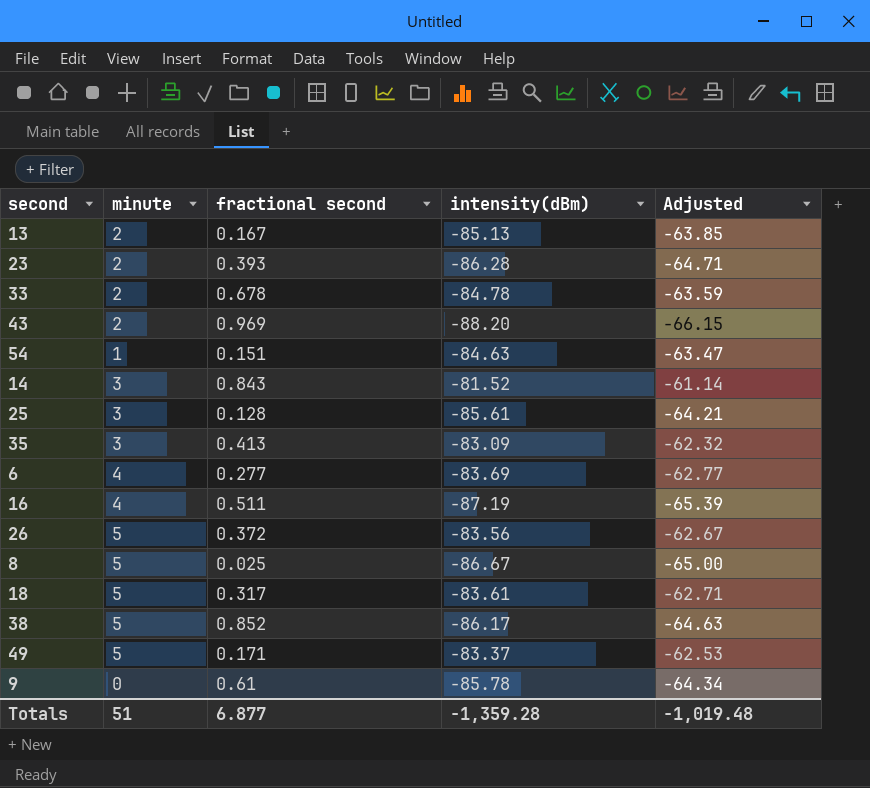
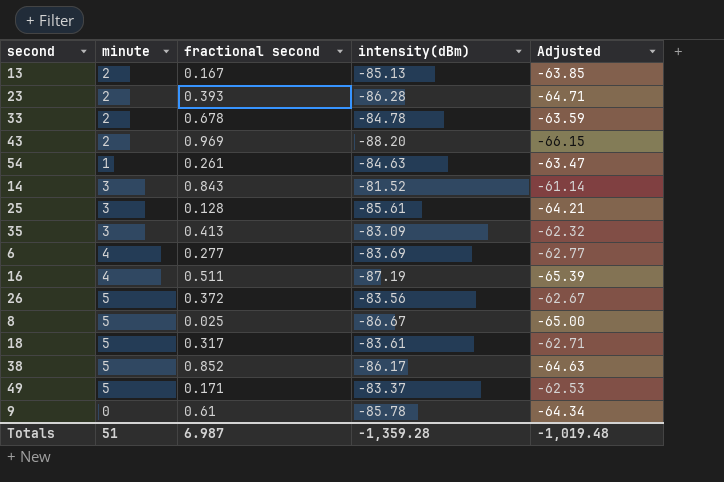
54 | fractional second: 0.151 -> 0.261
Totals | fractional second: 6.877 -> 6.987

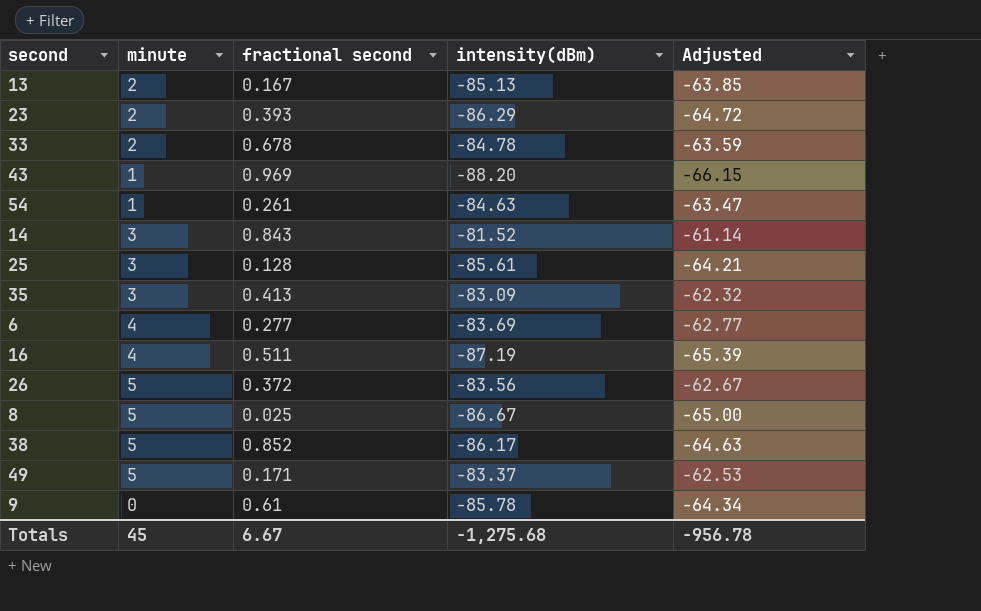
row 18: 5 | 0.317 | -83.61 | -62.71 -> none
23 | intensity(dBm): -86.28 -> -86.29
23 | Adjusted: -64.71 -> -64.72
43 | minute: 2 -> 1
Totals | minute: 51 -> 45
Totals | fractional second: 6.987 -> 6.67
Totals | intensity(dBm): -1,359.28 -> -1,275.68
Totals | Adjusted: -1,019.48 -> -956.78

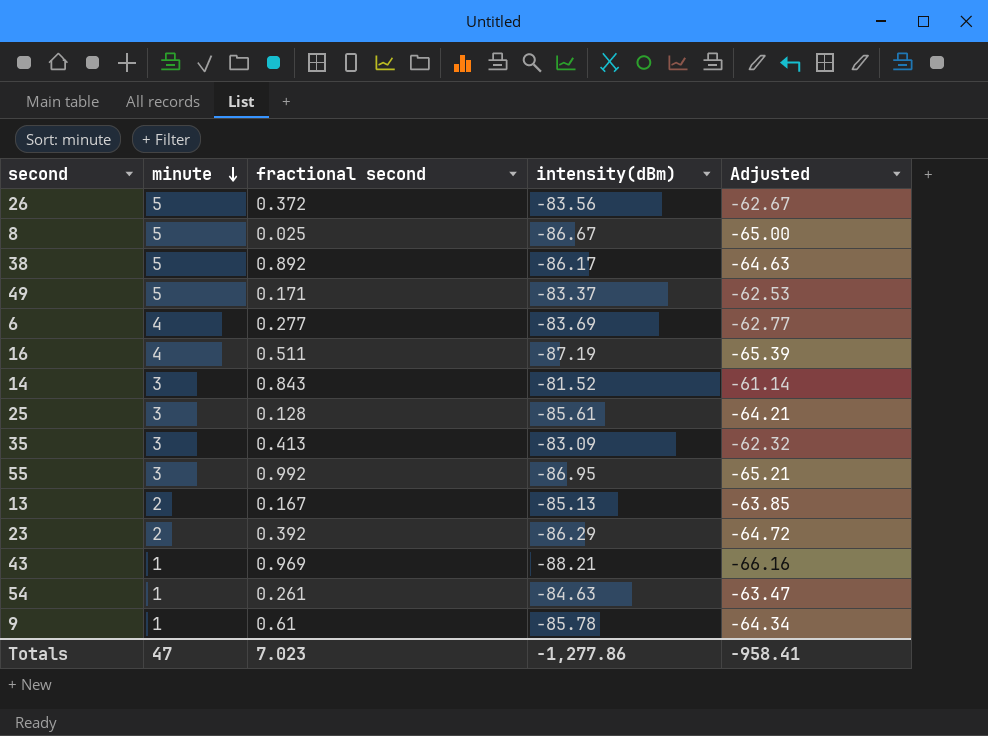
row order: none -> minute descending
row 33: 2 | 0.678 | -84.78 | -63.59 -> none
38 | fractional second: 0.852 -> 0.892
row 55: none -> 3 | 0.992 | -86.95 | -65.21
23 | fractional second: 0.393 -> 0.392
43 | intensity(dBm): -88.20 -> -88.21
43 | Adjusted: -66.15 -> -66.16
9 | minute: 0 -> 1
Totals | minute: 45 -> 47
Totals | fractional second: 6.67 -> 7.023
Totals | intensity(dBm): -1,275.68 -> -1,277.86
Totals | Adjusted: -956.78 -> -958.41

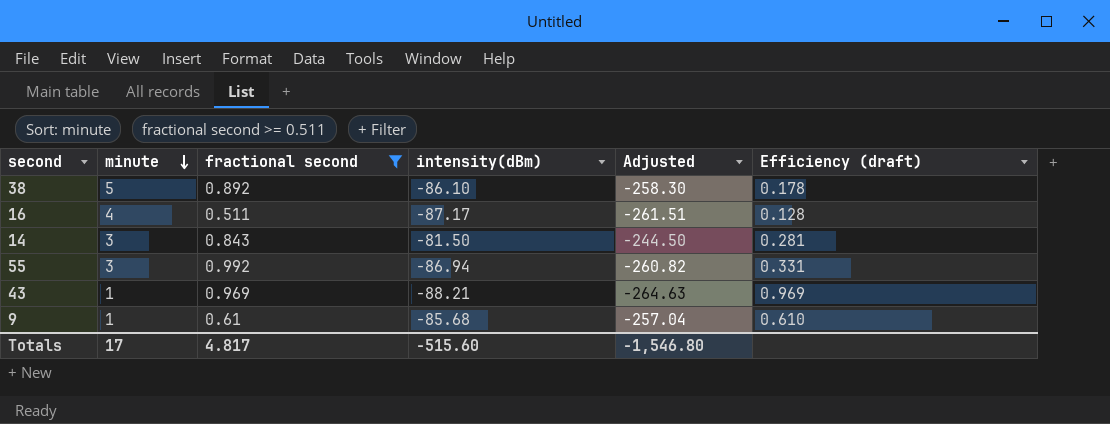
filter: none -> fractional second >= 0.511
column Adjusted | formula: [intensity(dBm)] * 0.75 -> [intensity(dBm)] * 3
column Efficiency (draft) | formula: none -> [fractional second] / [minute]
38 | intensity(dBm): -86.17 -> -86.10
16 | intensity(dBm): -87.19 -> -87.17
14 | intensity(dBm): -81.52 -> -81.50
55 | intensity(dBm): -86.95 -> -86.94
9 | intensity(dBm): -85.78 -> -85.68
Totals | minute: 47 -> 17
Totals | fractional second: 7.023 -> 4.817
Totals | intensity(dBm): -1,277.86 -> -515.60
Totals | Adjusted: -958.41 -> -1,546.80

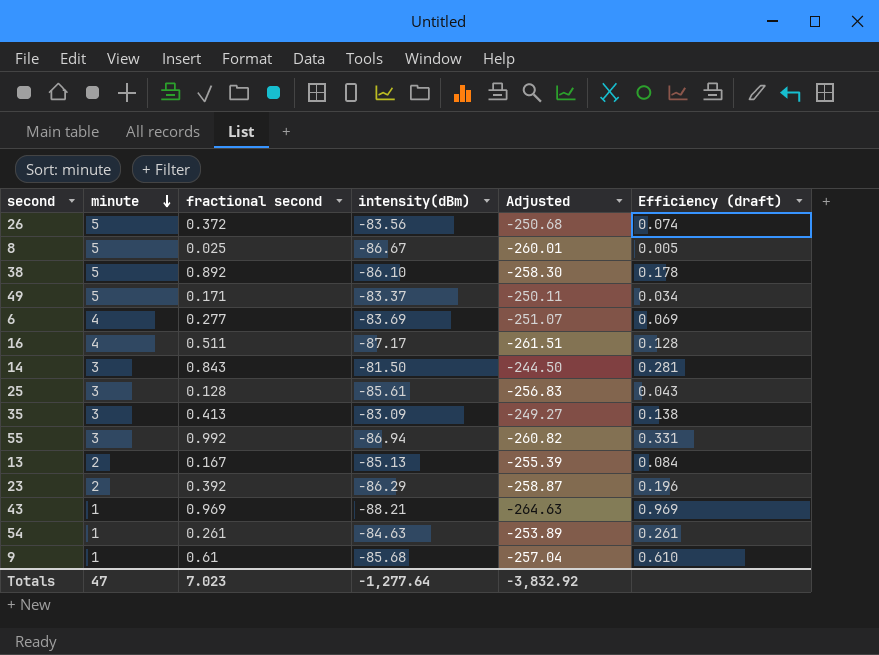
filter: fractional second >= 0.511 -> none
Totals | minute: 17 -> 47
Totals | fractional second: 4.817 -> 7.023
Totals | intensity(dBm): -515.60 -> -1,277.64
Totals | Adjusted: -1,546.80 -> -3,832.92

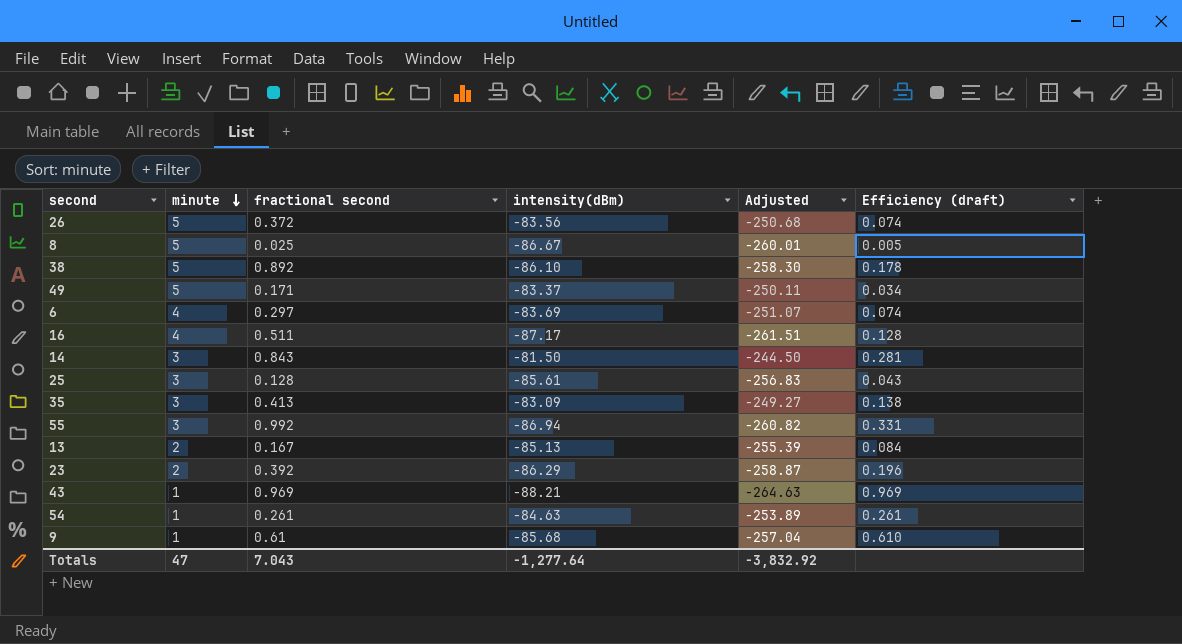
6 | fractional second: 0.277 -> 0.297
6 | Efficiency (draft): 0.069 -> 0.074
Totals | fractional second: 7.023 -> 7.043

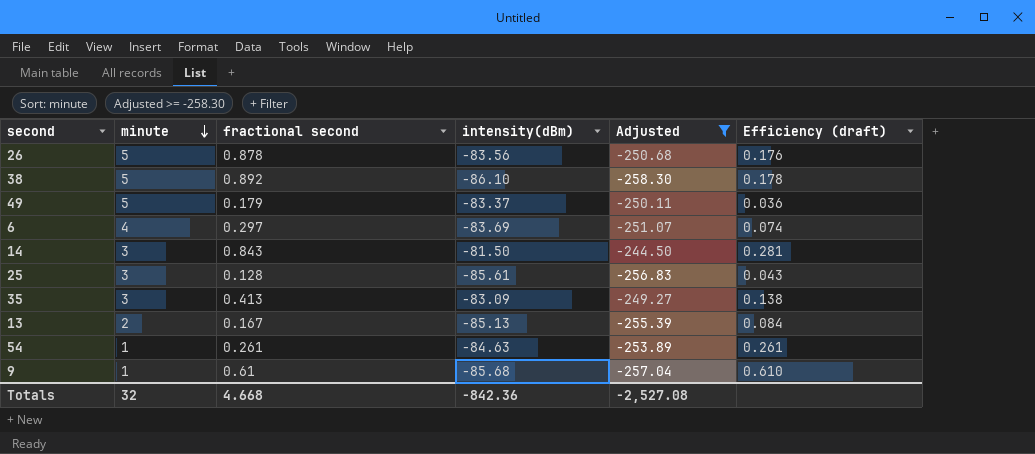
filter: none -> Adjusted >= -258.30
26 | fractional second: 0.372 -> 0.878
26 | Efficiency (draft): 0.074 -> 0.176
49 | fractional second: 0.171 -> 0.179
49 | Efficiency (draft): 0.034 -> 0.036
Totals | minute: 47 -> 32
Totals | fractional second: 7.043 -> 4.668
Totals | intensity(dBm): -1,277.64 -> -842.36
Totals | Adjusted: -3,832.92 -> -2,527.08

